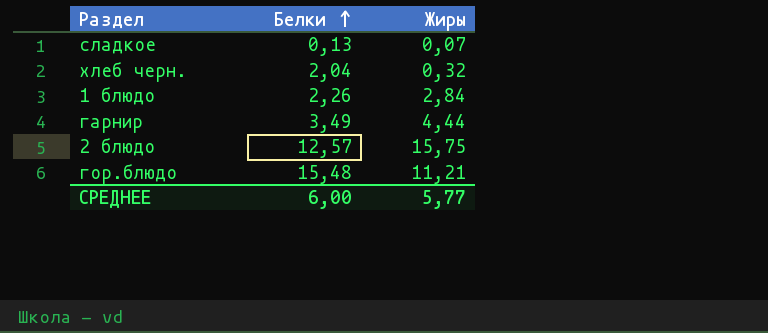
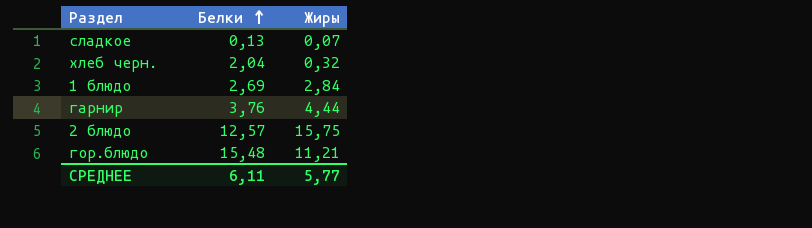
1 блюдо | Белки: 2,26 -> 2,69
гарнир | Белки: 3,49 -> 3,76
СРЕДНЕЕ | Белки: 6,00 -> 6,11

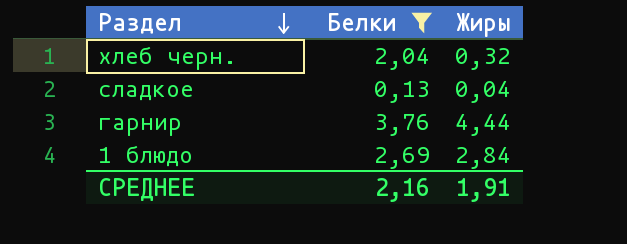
filter: none -> Белки <= 3,76
row order: Белки ascending -> Раздел descending
сладкое | Жиры: 0,07 -> 0,04
СРЕДНЕЕ | Белки: 6,11 -> 2,16
СРЕДНЕЕ | Жиры: 5,77 -> 1,91

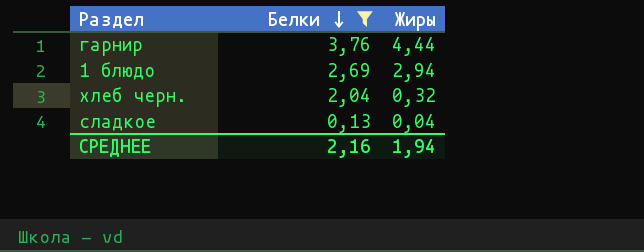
row order: Раздел descending -> Белки descending
1 блюдо | Жиры: 2,84 -> 2,94
СРЕДНЕЕ | Жиры: 1,91 -> 1,94

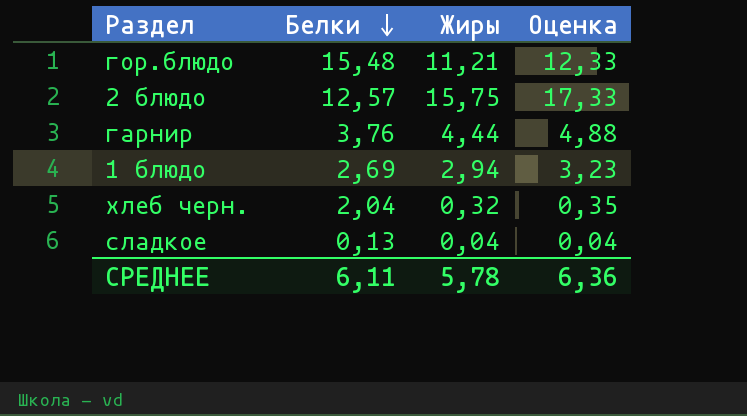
filter: Белки <= 3,76 -> none
column Оценка | formula: none -> [Жиры] * 1,1
СРЕДНЕЕ | Белки: 2,16 -> 6,11
СРЕДНЕЕ | Жиры: 1,94 -> 5,78

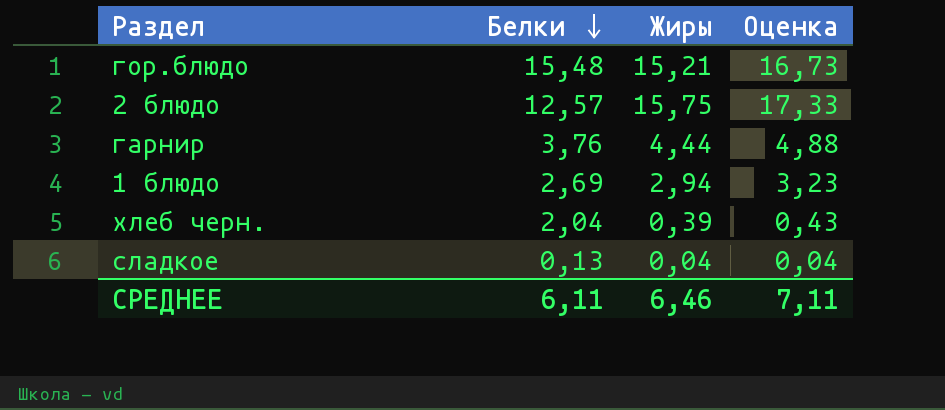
гор.блюдо | Жиры: 11,21 -> 15,21
гор.блюдо | Оценка: 12,33 -> 16,73
хлеб черн. | Жиры: 0,32 -> 0,39
хлеб черн. | Оценка: 0,35 -> 0,43
СРЕДНЕЕ | Жиры: 5,78 -> 6,46
СРЕДНЕЕ | Оценка: 6,36 -> 7,11

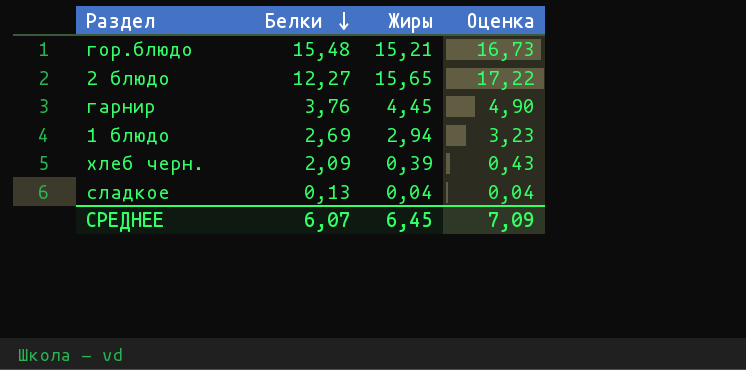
2 блюдо | Белки: 12,57 -> 12,27
2 блюдо | Жиры: 15,75 -> 15,65
2 блюдо | Оценка: 17,33 -> 17,22
гарнир | Жиры: 4,44 -> 4,45
гарнир | Оценка: 4,88 -> 4,90
хлеб черн. | Белки: 2,04 -> 2,09
СРЕДНЕЕ | Белки: 6,11 -> 6,07
СРЕДНЕЕ | Жиры: 6,46 -> 6,45
СРЕДНЕЕ | Оценка: 7,11 -> 7,09

